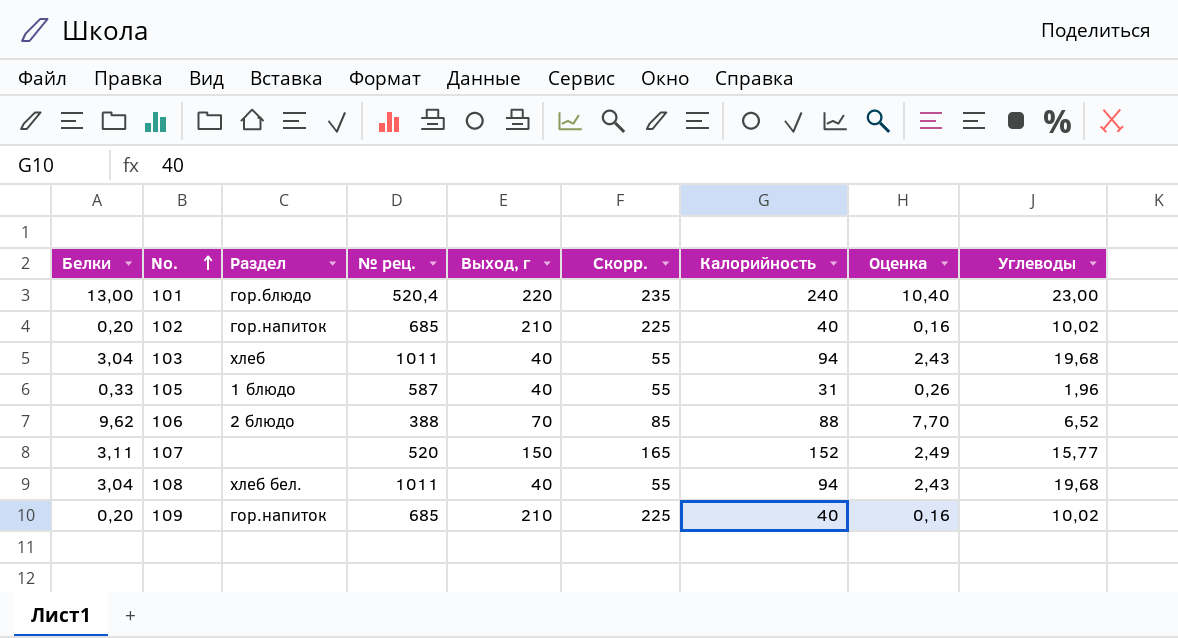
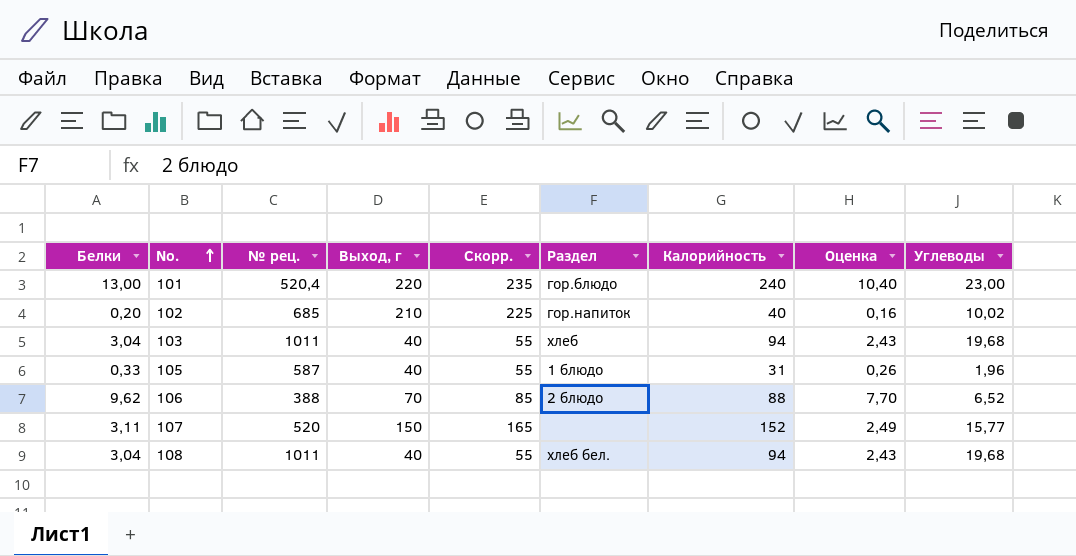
column Раздел | position: 3 -> 6
row 109: 0,20 | гор.напиток | 685 | 210 | 225 | 40 | 0,16 | 10,02 -> none

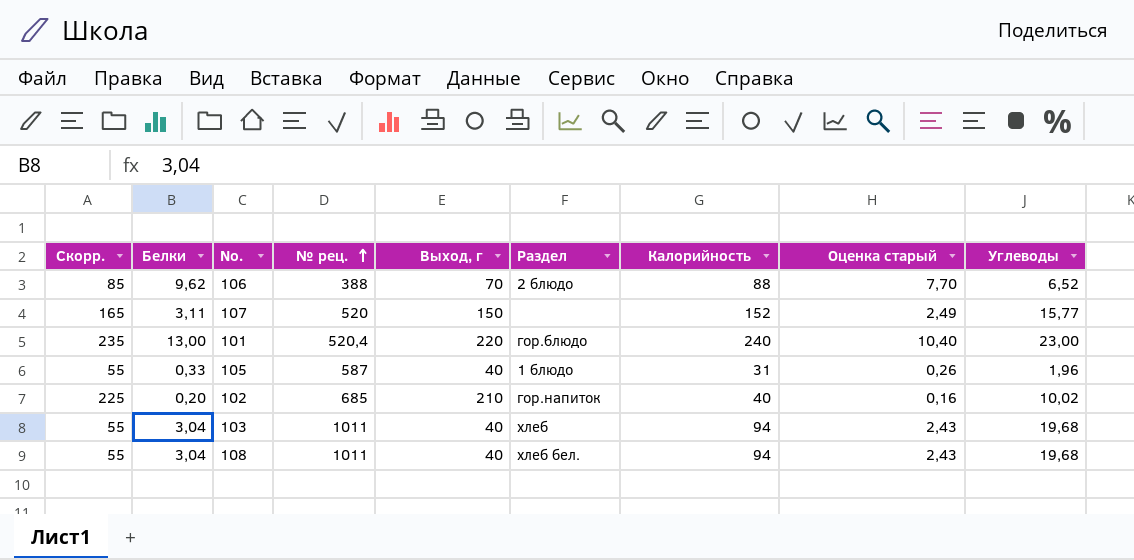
row order: No. ascending -> № рец. ascending
column Скорр. | position: 5 -> 1
column name: Оценка -> Оценка старый

